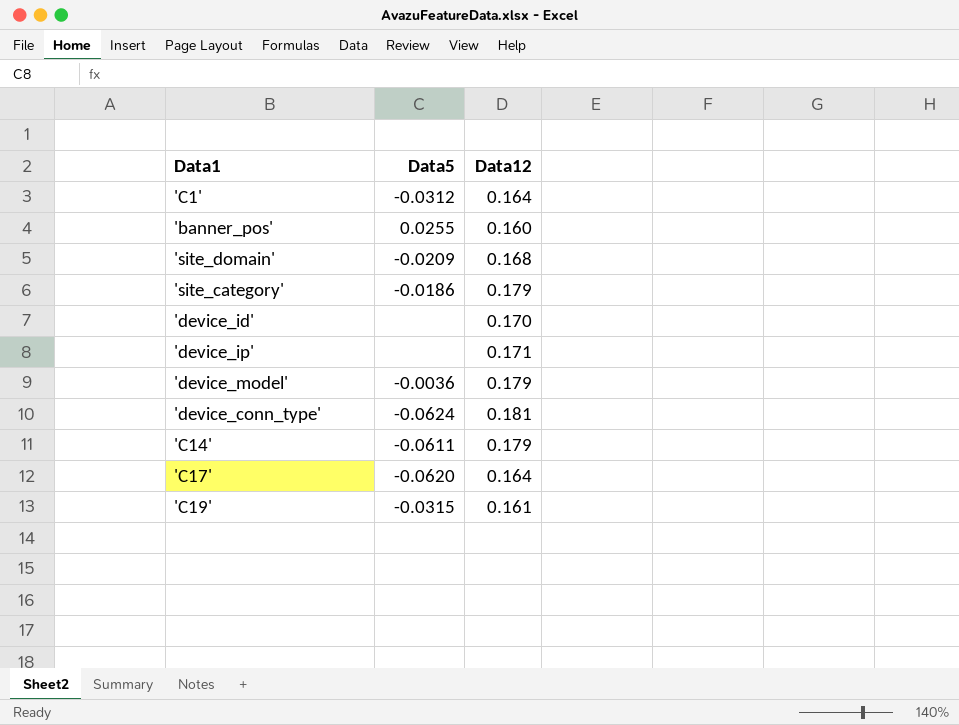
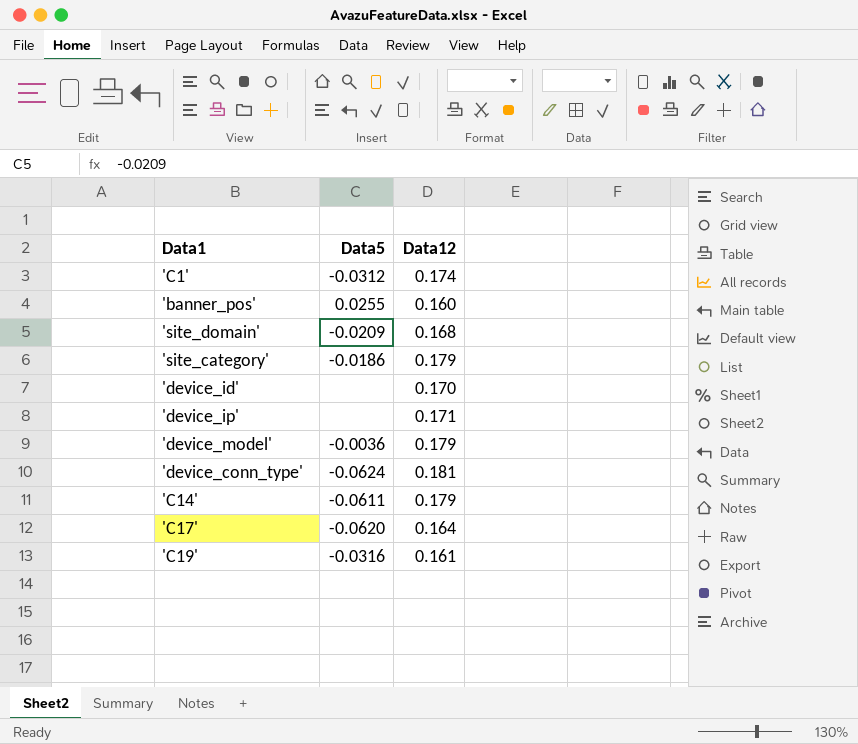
'C1' | Data12: 0.164 -> 0.174
'C19' | Data5: -0.0315 -> -0.0316

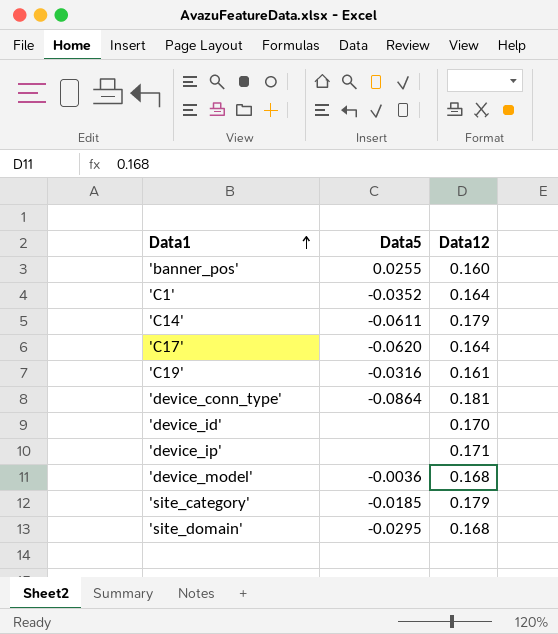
row order: none -> Data1 ascending
'C1' | Data5: -0.0312 -> -0.0352
'C1' | Data12: 0.174 -> 0.164
'device_conn_type' | Data5: -0.0624 -> -0.0864
'device_model' | Data12: 0.179 -> 0.168
'site_category' | Data5: -0.0186 -> -0.0185
'site_domain' | Data5: -0.0209 -> -0.0295

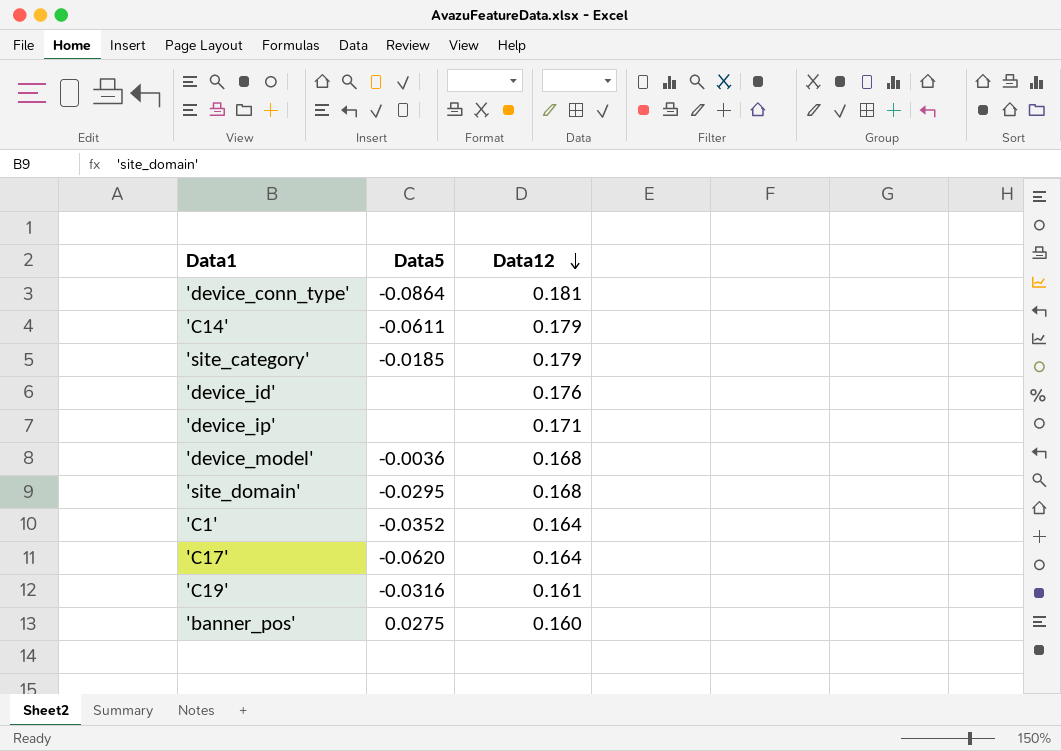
row order: Data1 ascending -> Data12 descending
'device_id' | Data12: 0.170 -> 0.176
'banner_pos' | Data5: 0.0255 -> 0.0275

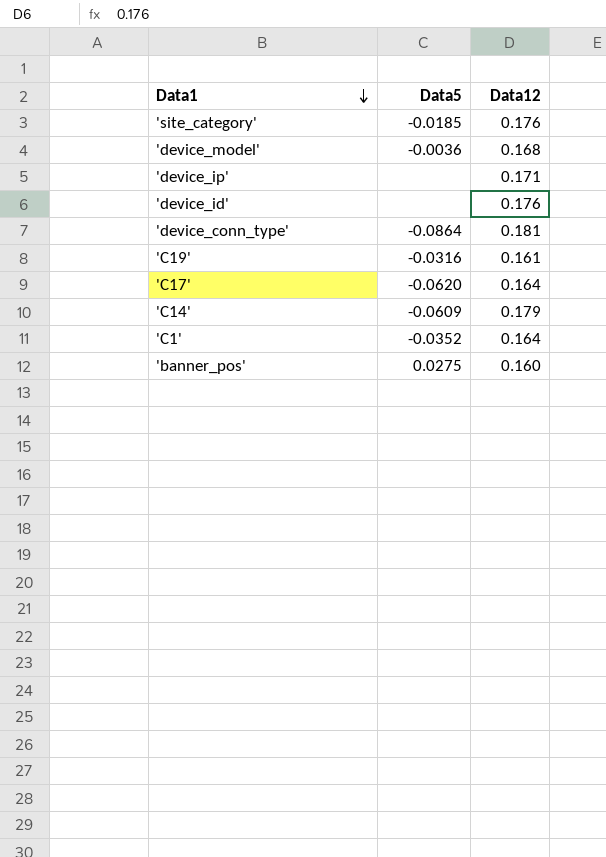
row order: Data12 descending -> Data1 descending
row 'site_domain': -0.0295 | 0.168 -> none
'site_category' | Data12: 0.179 -> 0.176
'C14' | Data5: -0.0611 -> -0.0609

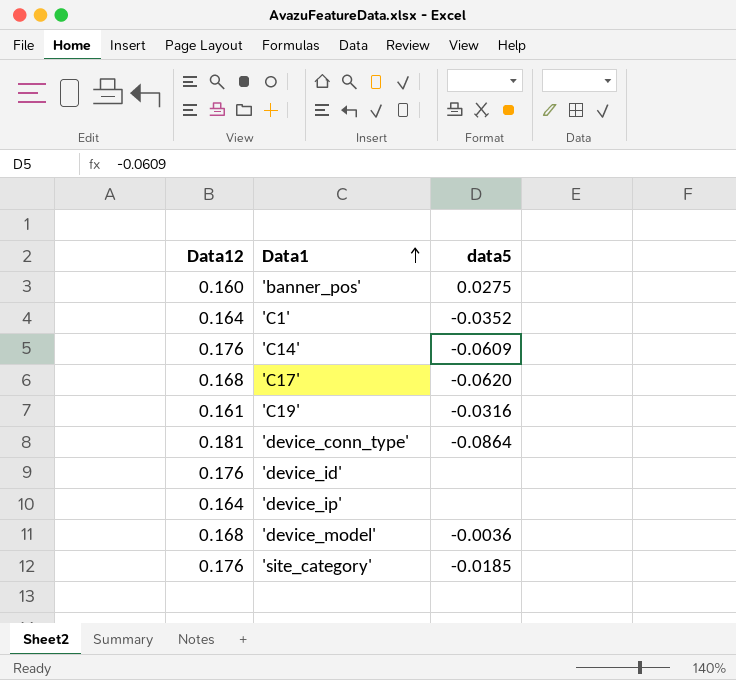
row order: Data1 descending -> Data1 ascending
column Data12 | position: 3 -> 1
column name: Data5 -> data5
'C14' | Data12: 0.179 -> 0.176
'C17' | Data12: 0.164 -> 0.168
'device_ip' | Data12: 0.171 -> 0.164

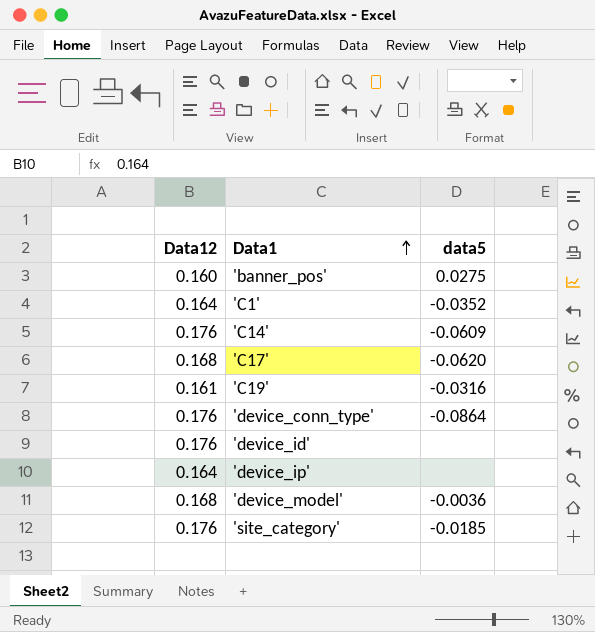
'device_conn_type' | Data12: 0.181 -> 0.176

